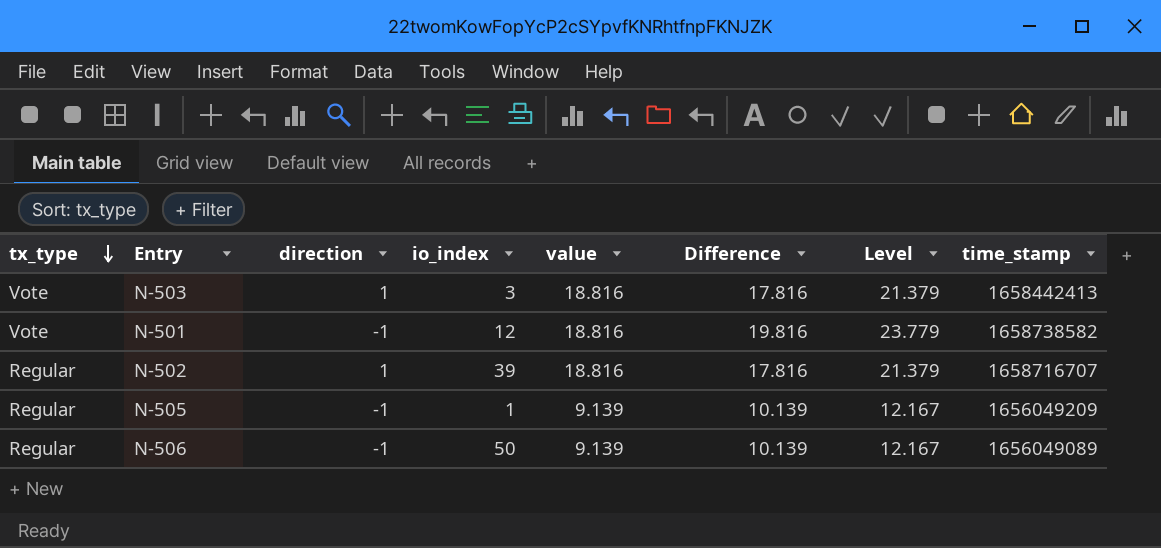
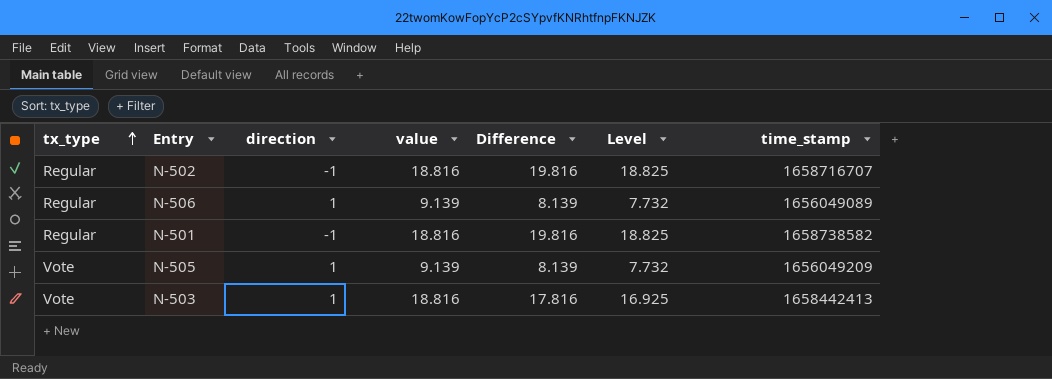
row order: tx_type descending -> tx_type ascending
column io_index | position: 4 -> none
column Level | formula: [Difference] * 1.2 -> [Difference] * 0.95
N-502 | direction: 1 -> -1
N-502 | Difference: 17.816 -> 19.816
N-506 | direction: -1 -> 1
N-506 | Difference: 10.139 -> 8.139
N-501 | tx_type: Vote -> Regular
N-505 | tx_type: Regular -> Vote
N-505 | direction: -1 -> 1
N-505 | Difference: 10.139 -> 8.139

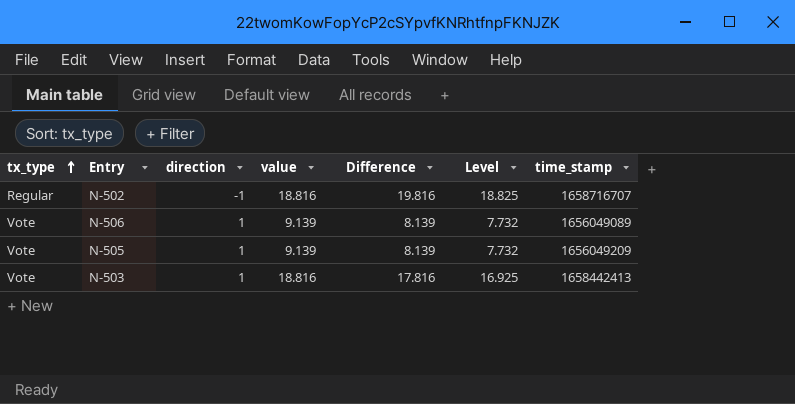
row N-501: Regular | -1 | 18.816 | 19.816 | 18.825 | 1658738582 -> none
N-506 | tx_type: Regular -> Vote

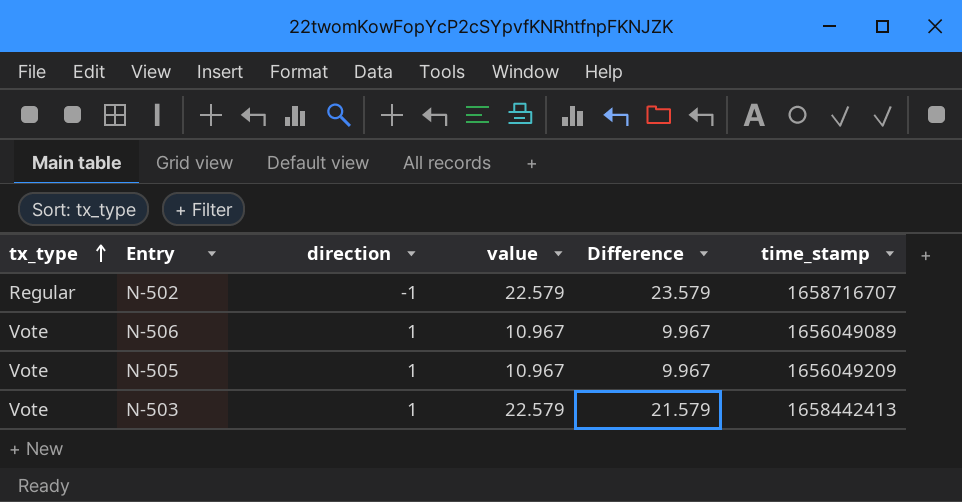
column Level | formula: [Difference] * 0.95 -> none
N-502 | value: 18.816 -> 22.579
N-502 | Difference: 19.816 -> 23.579
N-506 | value: 9.139 -> 10.967
N-506 | Difference: 8.139 -> 9.967
N-505 | value: 9.139 -> 10.967
N-505 | Difference: 8.139 -> 9.967
N-503 | value: 18.816 -> 22.579
N-503 | Difference: 17.816 -> 21.579

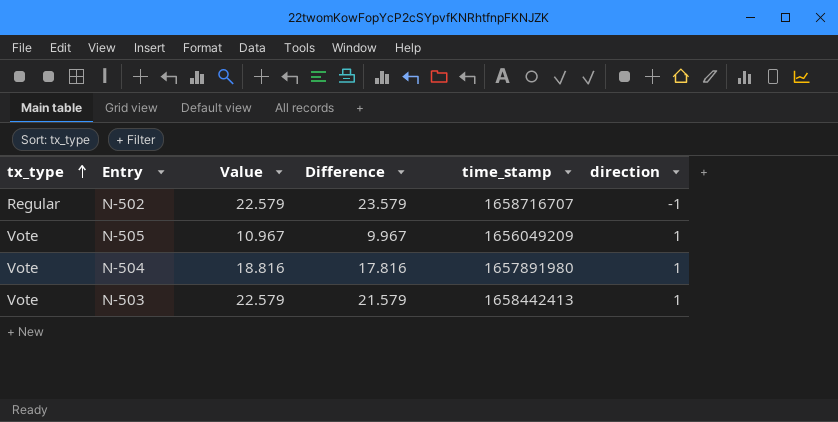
column name: value -> Value
column direction | position: 3 -> 6
row N-506: Vote | 1 | 10.967 | 9.967 | 1656049089 -> none
row N-504: none -> Vote | 18.816 | 17.816 | 1657891980 | 1

